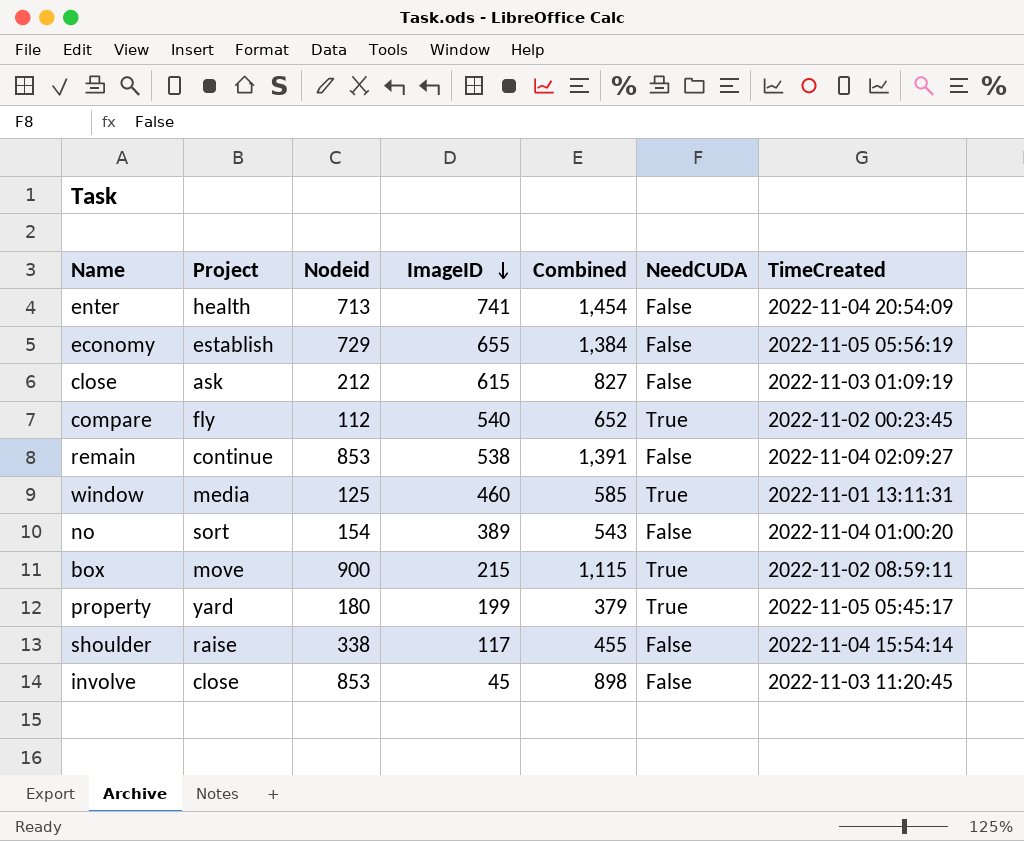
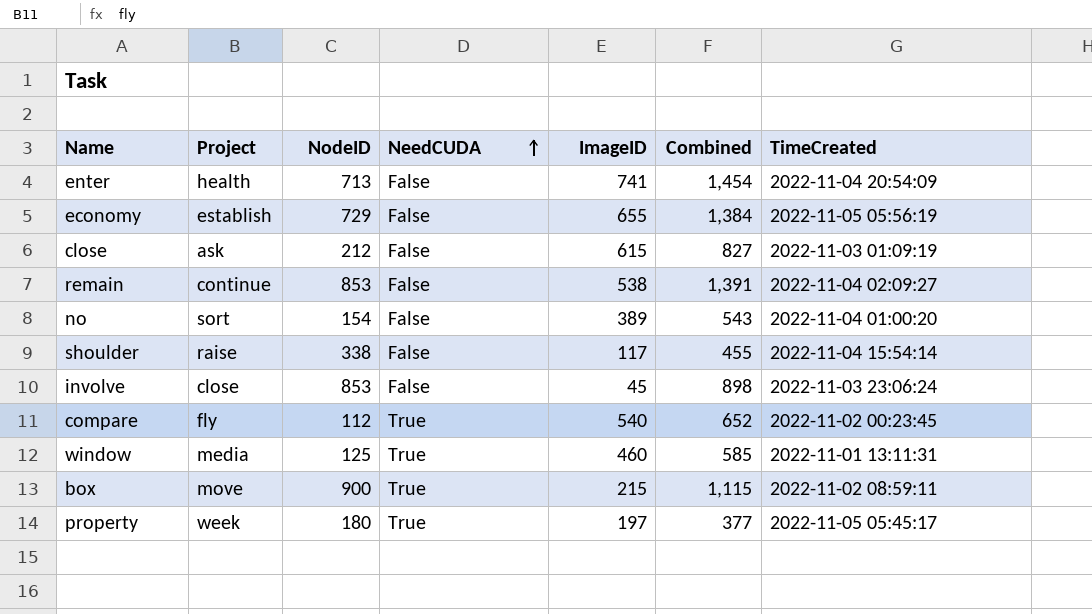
row order: ImageID descending -> NeedCUDA ascending
column name: Nodeid -> NodeID
column NeedCUDA | position: 6 -> 4
involve | TimeCreated: 2022-11-03 11:20:45 -> 2022-11-03 23:06:24
property | Project: yard -> week
property | ImageID: 199 -> 197
property | Combined: 379 -> 377

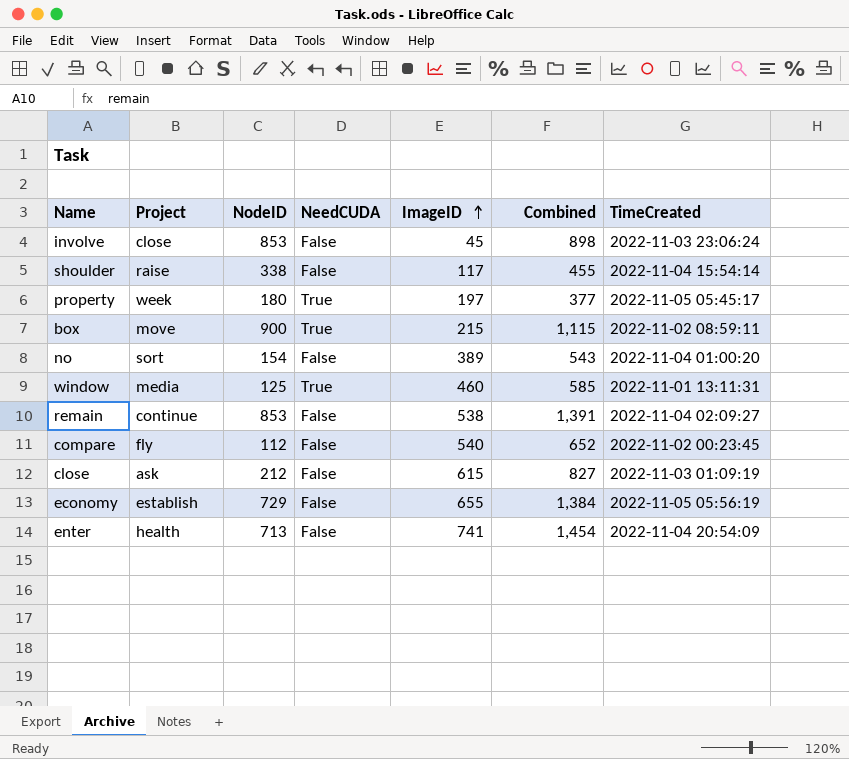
row order: NeedCUDA ascending -> ImageID ascending
compare | NeedCUDA: True -> False

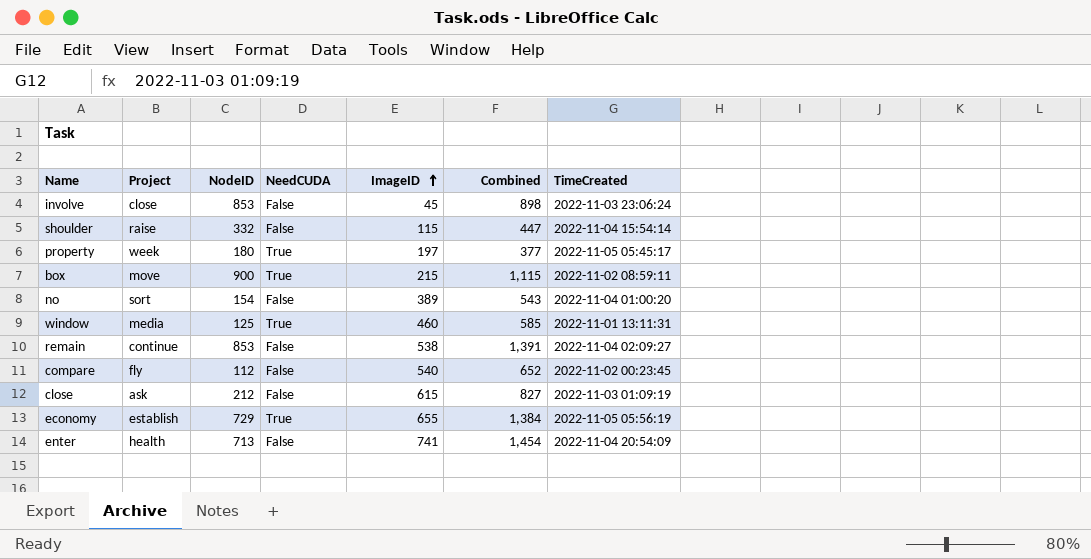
shoulder | NodeID: 338 -> 332
shoulder | ImageID: 117 -> 115
shoulder | Combined: 455 -> 447
economy | NeedCUDA: False -> True

